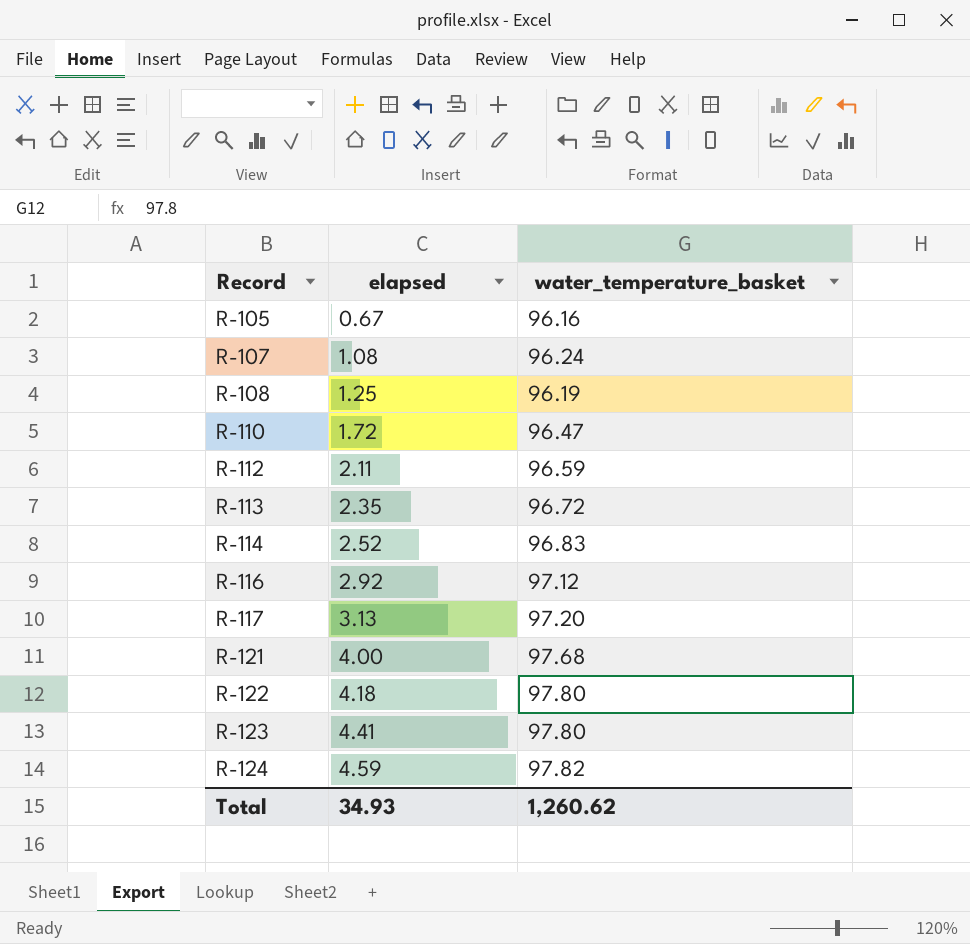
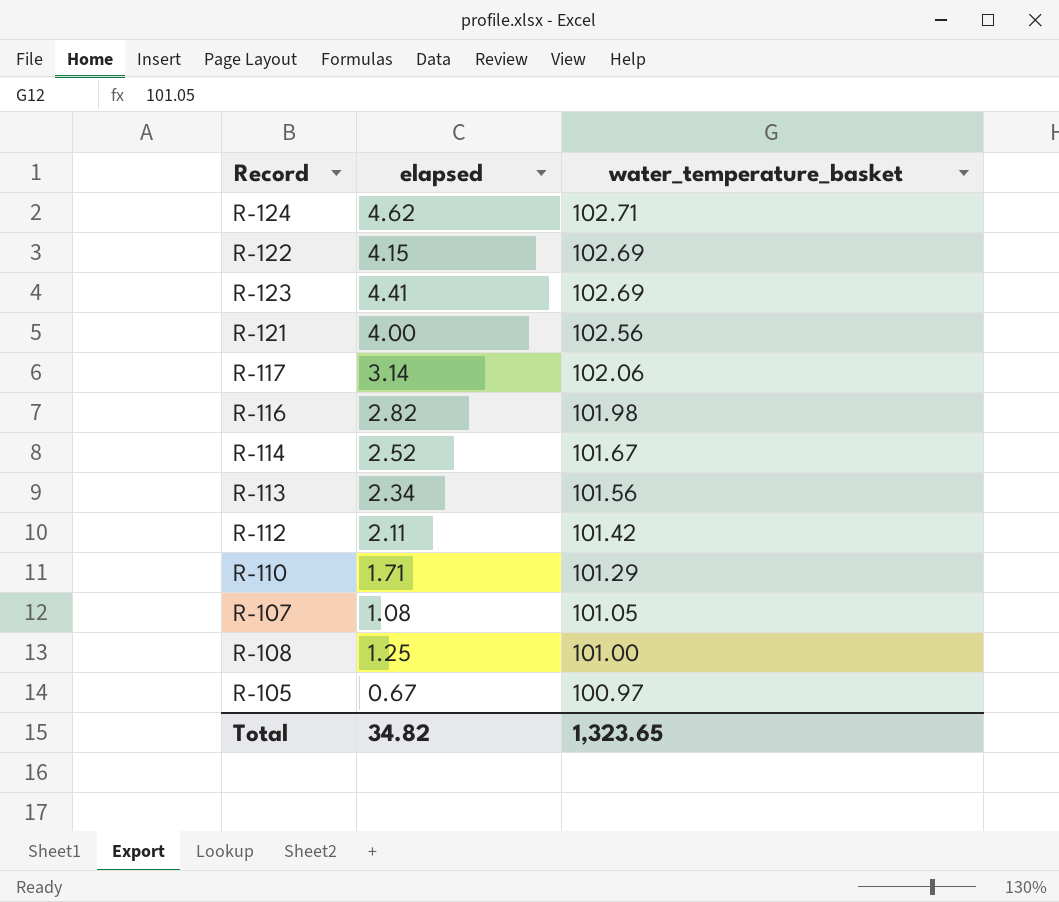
row order: Record ascending -> water_temperature_basket descending
R-124 | elapsed: 4.59 -> 4.62
R-124 | water_temperature_basket: 97.82 -> 102.71
R-122 | elapsed: 4.18 -> 4.15
R-122 | water_temperature_basket: 97.80 -> 102.69
R-123 | water_temperature_basket: 97.80 -> 102.69
R-121 | water_temperature_basket: 97.68 -> 102.56
R-117 | elapsed: 3.13 -> 3.14
R-117 | water_temperature_basket: 97.20 -> 102.06
R-116 | elapsed: 2.92 -> 2.82
R-116 | water_temperature_basket: 97.12 -> 101.98
R-114 | water_temperature_basket: 96.83 -> 101.67
R-113 | elapsed: 2.35 -> 2.34
R-113 | water_temperature_basket: 96.72 -> 101.56
R-112 | water_temperature_basket: 96.59 -> 101.42
R-110 | elapsed: 1.72 -> 1.71
R-110 | water_temperature_basket: 96.47 -> 101.29
R-107 | water_temperature_basket: 96.24 -> 101.05
R-108 | water_temperature_basket: 96.19 -> 101.00
R-105 | water_temperature_basket: 96.16 -> 100.97
Total | elapsed: 34.93 -> 34.82
Total | water_temperature_basket: 1,260.62 -> 1,323.65

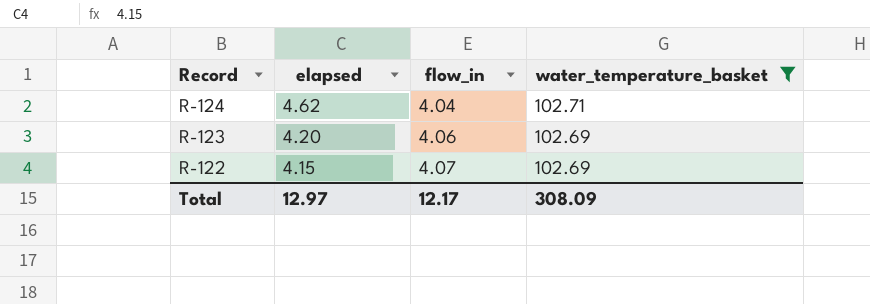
filter: none -> water_temperature_basket >= 102.69
row order: water_temperature_basket descending -> Record descending
column flow_in | position: none -> 3
R-123 | elapsed: 4.41 -> 4.20
Total | elapsed: 34.82 -> 12.97
Total | water_temperature_basket: 1,323.65 -> 308.09

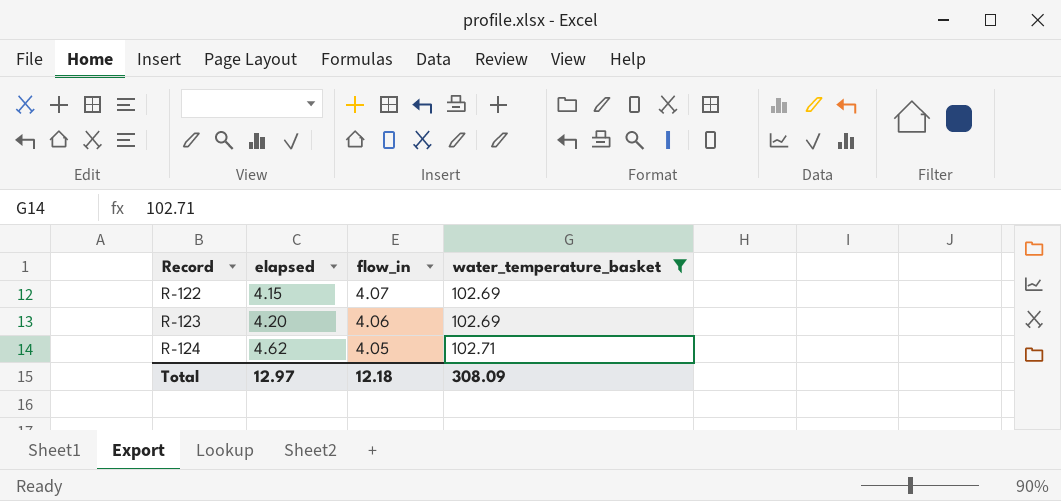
row order: Record descending -> Record ascending
R-124 | flow_in: 4.04 -> 4.05
Total | flow_in: 12.17 -> 12.18

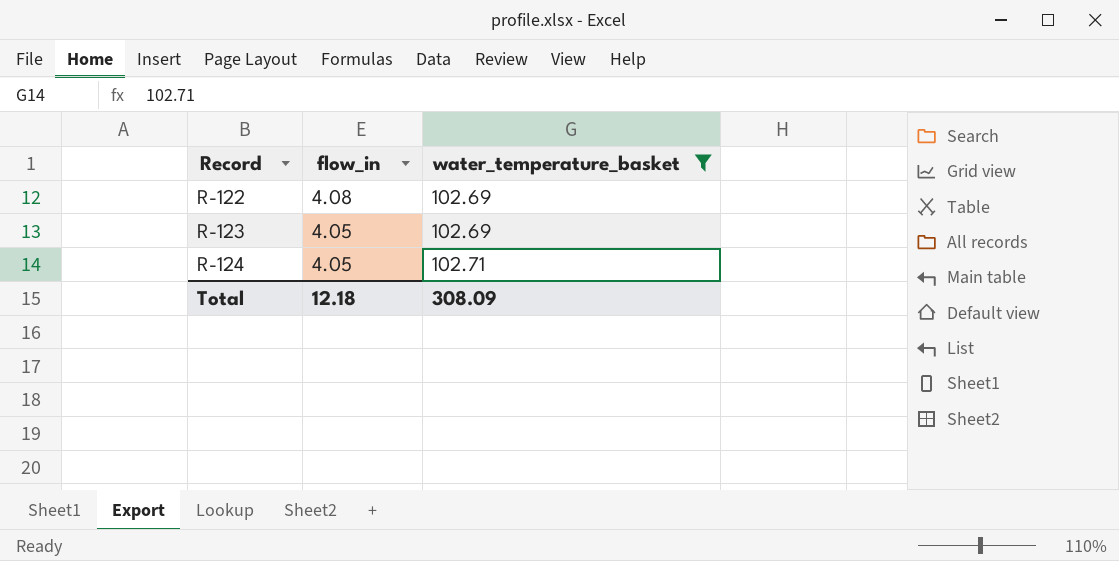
column elapsed | position: 2 -> none
R-122 | flow_in: 4.07 -> 4.08
R-123 | flow_in: 4.06 -> 4.05

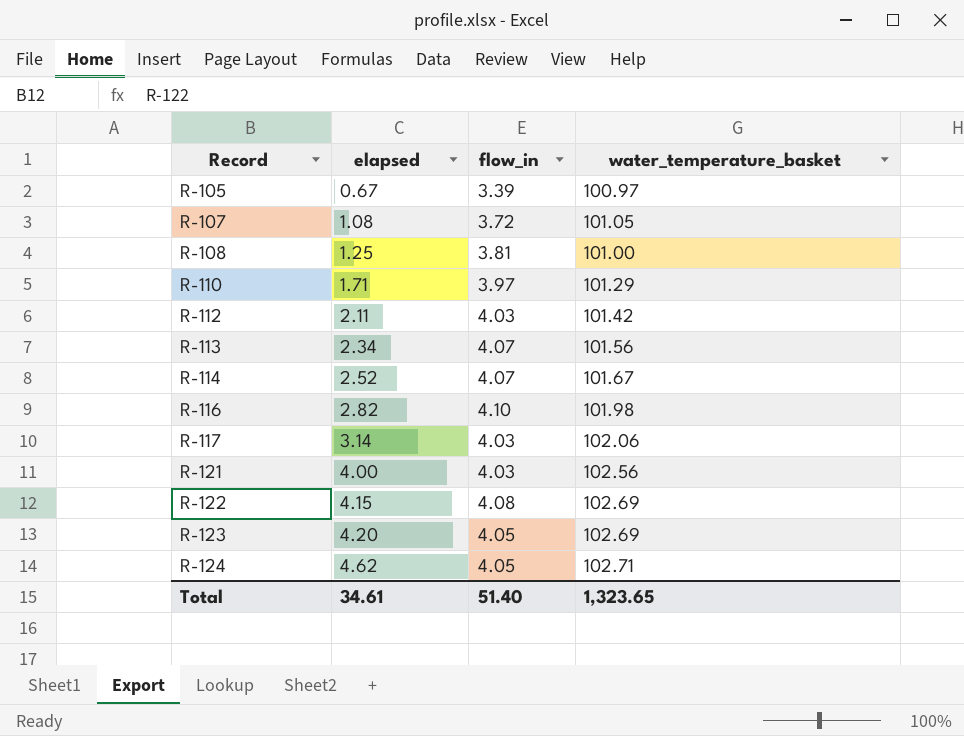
filter: water_temperature_basket >= 102.69 -> none
column elapsed | position: none -> 2
Total | flow_in: 12.18 -> 51.40
Total | water_temperature_basket: 308.09 -> 1,323.65

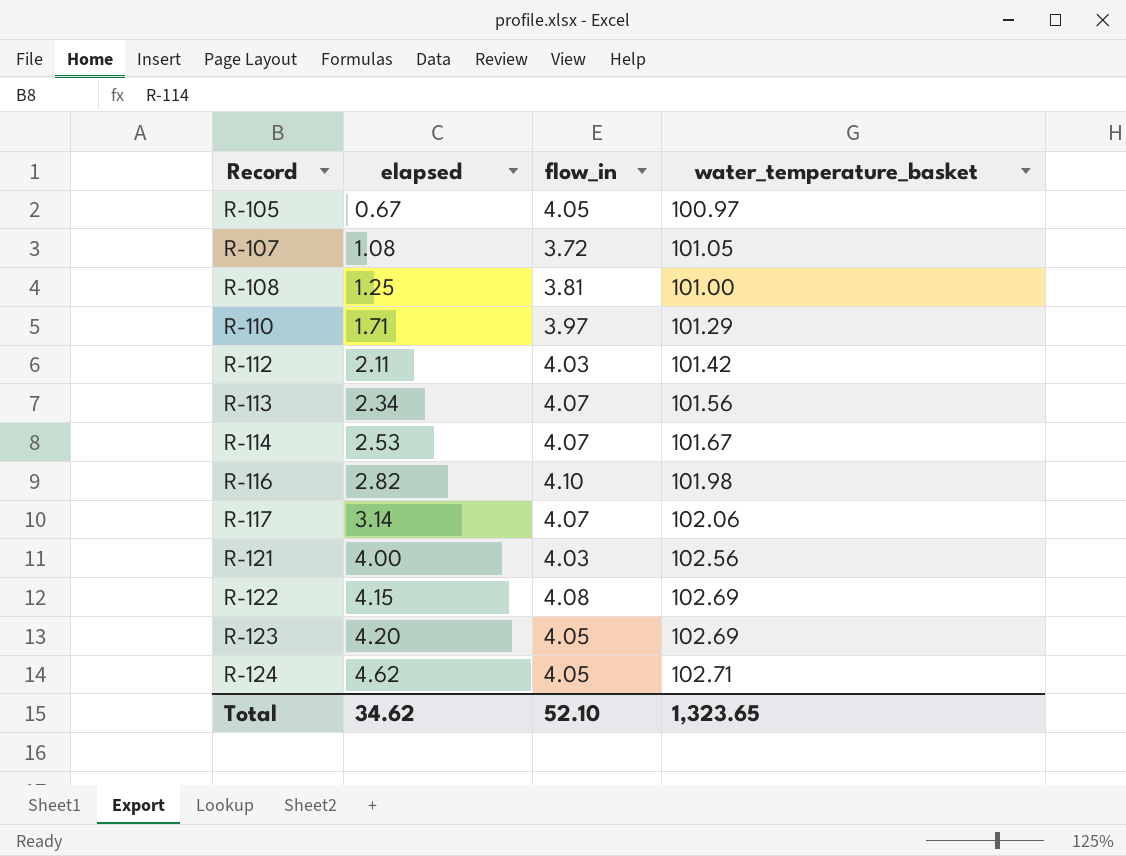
R-105 | flow_in: 3.39 -> 4.05
R-114 | elapsed: 2.52 -> 2.53
R-117 | flow_in: 4.03 -> 4.07
Total | elapsed: 34.61 -> 34.62
Total | flow_in: 51.40 -> 52.10

